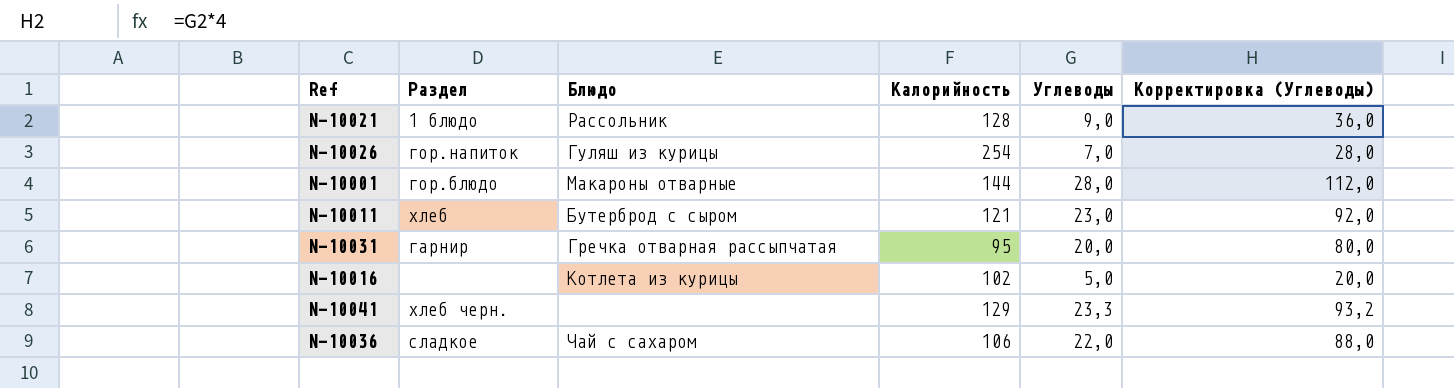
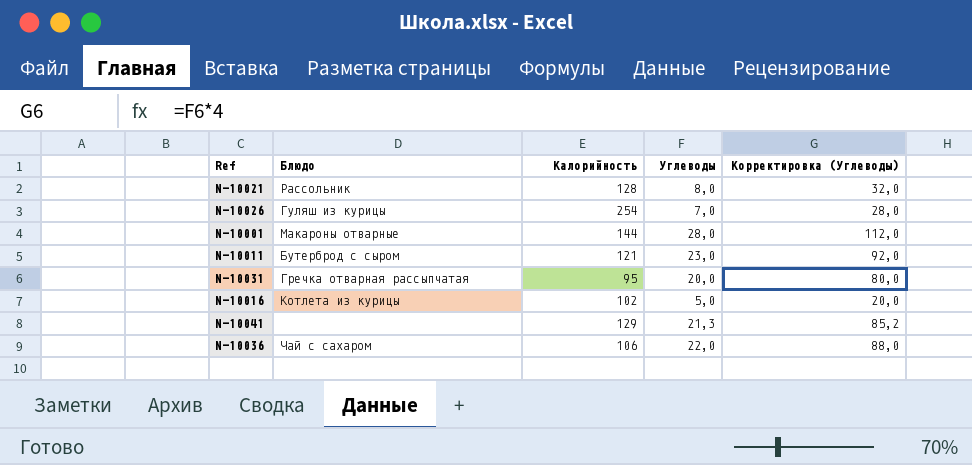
column Раздел | position: 2 -> none
N-10021 | Углеводы: 9,0 -> 8,0
N-10021 | Корректировка (Углеводы): 36,0 -> 32,0
N-10041 | Углеводы: 23,3 -> 21,3
N-10041 | Корректировка (Углеводы): 93,2 -> 85,2

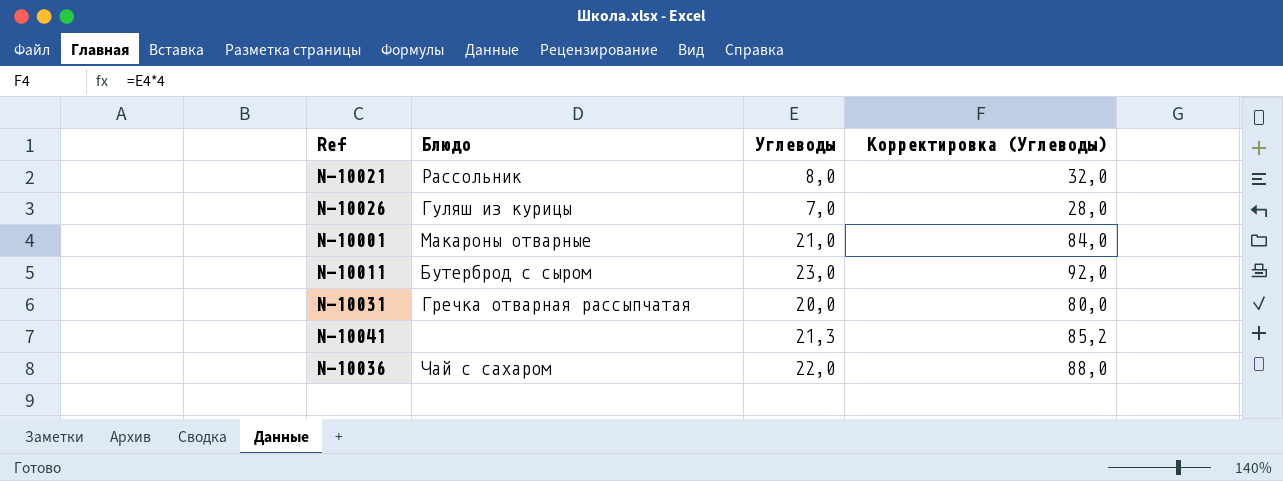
column Калорийность | position: 3 -> none
row N-10016: Котлета из курицы | 102 | 5,0 | 20,0 -> none
N-10001 | Углеводы: 28,0 -> 21,0
N-10001 | Корректировка (Углеводы): 112,0 -> 84,0

